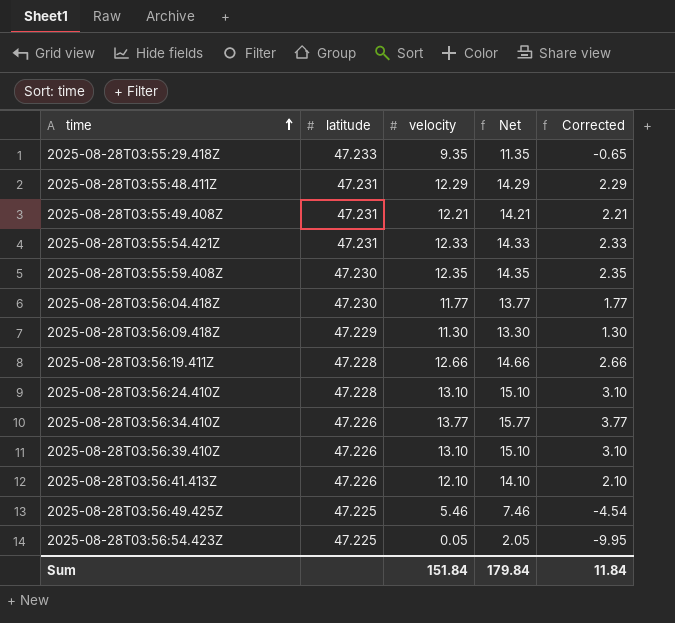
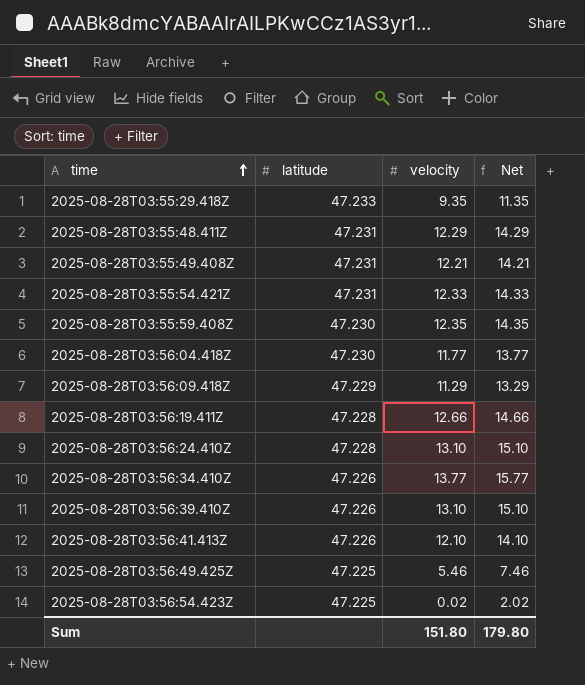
column Corrected | formula: [velocity] - 10 -> none
2025-08-28T03:56:09.418Z | velocity: 11.30 -> 11.29
2025-08-28T03:56:09.418Z | Net: 13.30 -> 13.29
2025-08-28T03:56:54.423Z | velocity: 0.05 -> 0.02
2025-08-28T03:56:54.423Z | Net: 2.05 -> 2.02
Sum | velocity: 151.84 -> 151.80
Sum | Net: 179.84 -> 179.80

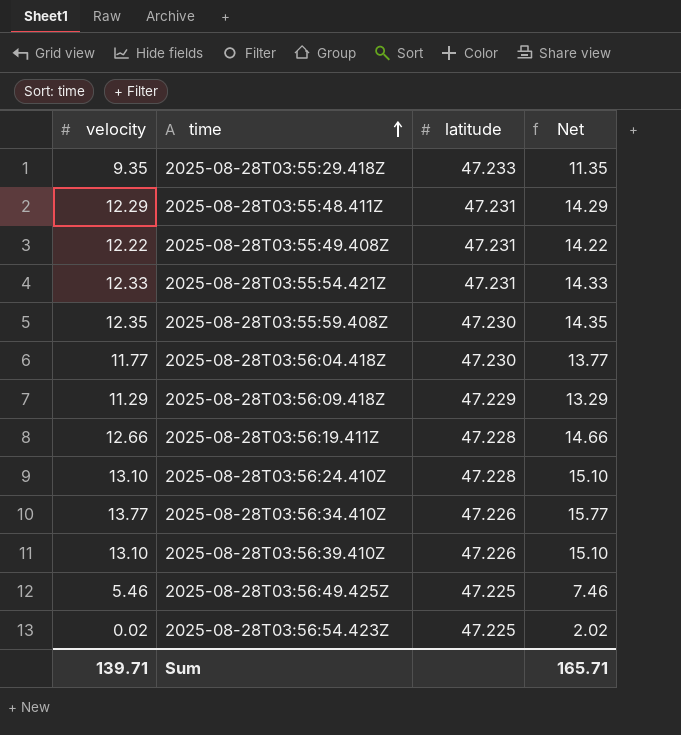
column velocity | position: 3 -> 1
row 2025-08-28T03:56:41.413Z: 47.226 | 12.10 | 14.10 -> none
2025-08-28T03:55:49.408Z | velocity: 12.21 -> 12.22
2025-08-28T03:55:49.408Z | Net: 14.21 -> 14.22
Sum | velocity: 151.80 -> 139.71
Sum | Net: 179.80 -> 165.71

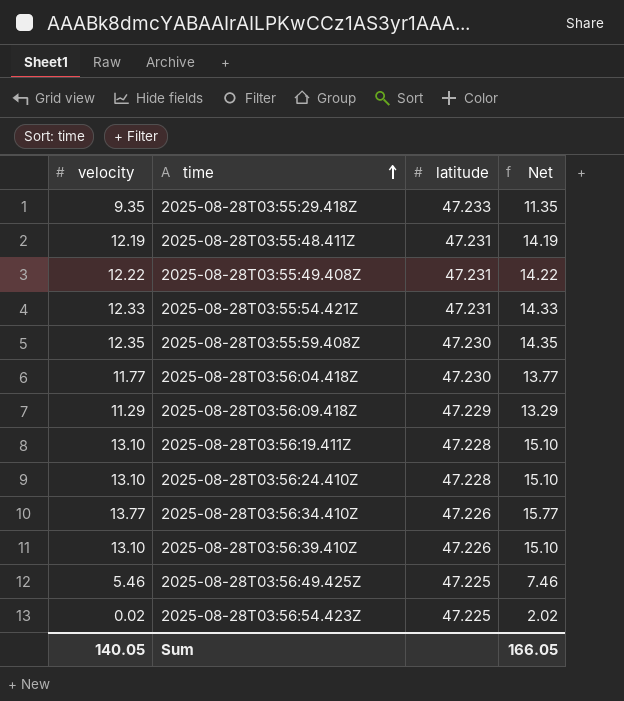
2025-08-28T03:55:48.411Z | velocity: 12.29 -> 12.19
2025-08-28T03:55:48.411Z | Net: 14.29 -> 14.19
2025-08-28T03:56:19.411Z | velocity: 12.66 -> 13.10
2025-08-28T03:56:19.411Z | Net: 14.66 -> 15.10
Sum | velocity: 139.71 -> 140.05
Sum | Net: 165.71 -> 166.05

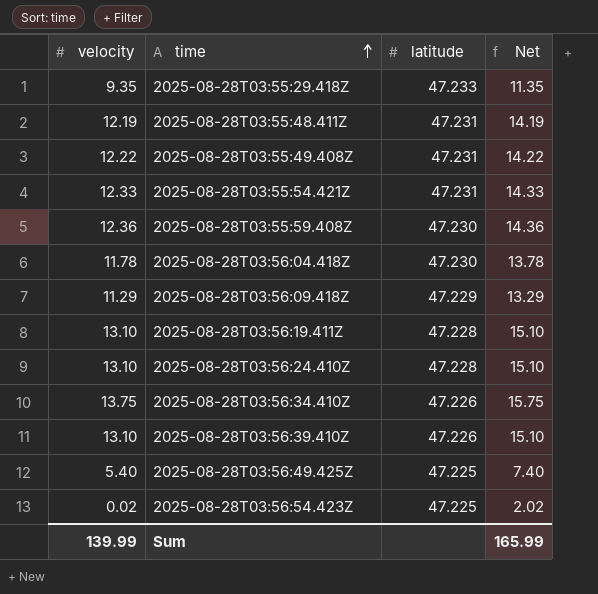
2025-08-28T03:55:59.408Z | velocity: 12.35 -> 12.36
2025-08-28T03:55:59.408Z | Net: 14.35 -> 14.36
2025-08-28T03:56:04.418Z | velocity: 11.77 -> 11.78
2025-08-28T03:56:04.418Z | Net: 13.77 -> 13.78
2025-08-28T03:56:34.410Z | velocity: 13.77 -> 13.75
2025-08-28T03:56:34.410Z | Net: 15.77 -> 15.75
2025-08-28T03:56:49.425Z | velocity: 5.46 -> 5.40
2025-08-28T03:56:49.425Z | Net: 7.46 -> 7.40
Sum | velocity: 140.05 -> 139.99
Sum | Net: 166.05 -> 165.99

